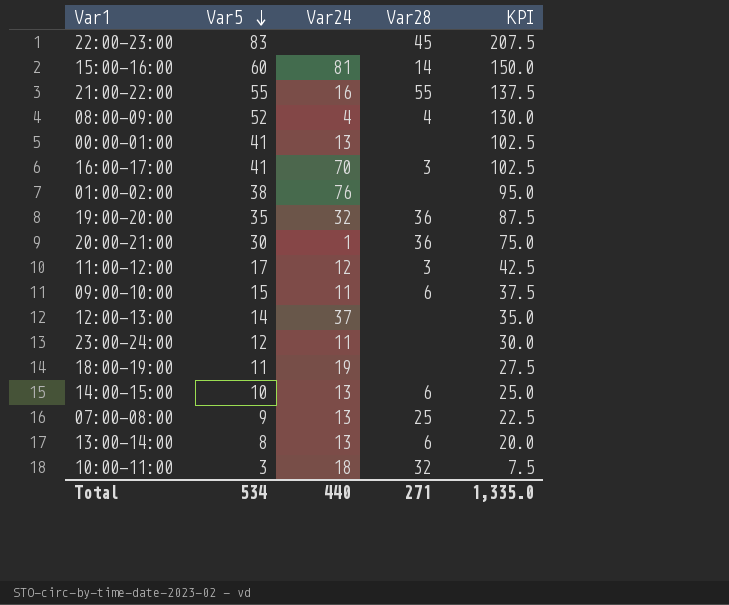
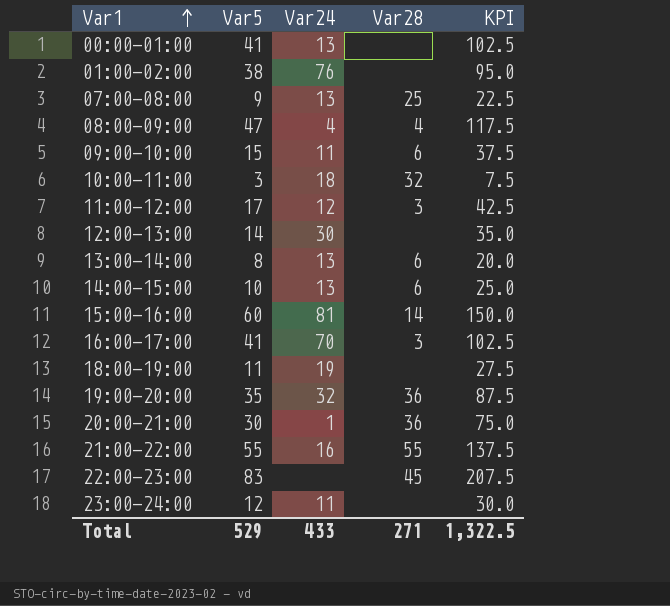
row order: Var5 descending -> Var1 ascending
08:00-09:00 | Var5: 52 -> 47
08:00-09:00 | KPI: 130.0 -> 117.5
12:00-13:00 | Var24: 37 -> 30
Total | Var5: 534 -> 529
Total | Var24: 440 -> 433
Total | KPI: 1,335.0 -> 1,322.5

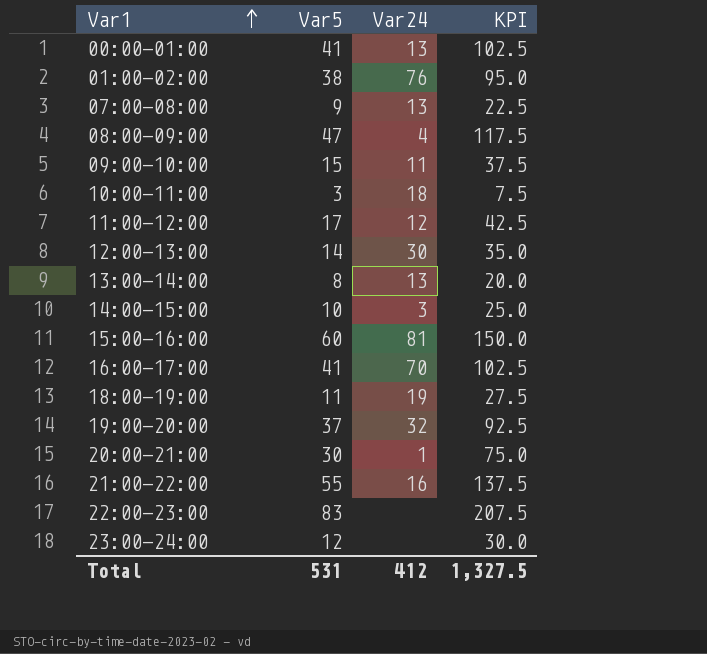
column Var28 | position: 4 -> none
14:00-15:00 | Var24: 13 -> 3
19:00-20:00 | Var5: 35 -> 37
19:00-20:00 | KPI: 87.5 -> 92.5
23:00-24:00 | Var24: 11 -> none
Total | Var5: 529 -> 531
Total | Var24: 433 -> 412
Total | KPI: 1,322.5 -> 1,327.5

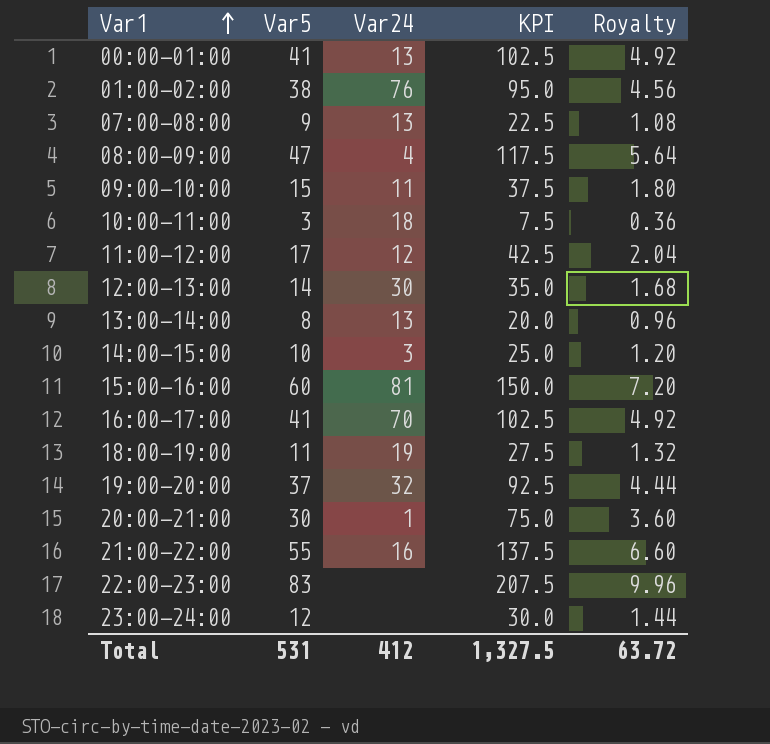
column Royalty | formula: none -> [Var5] * 0.12

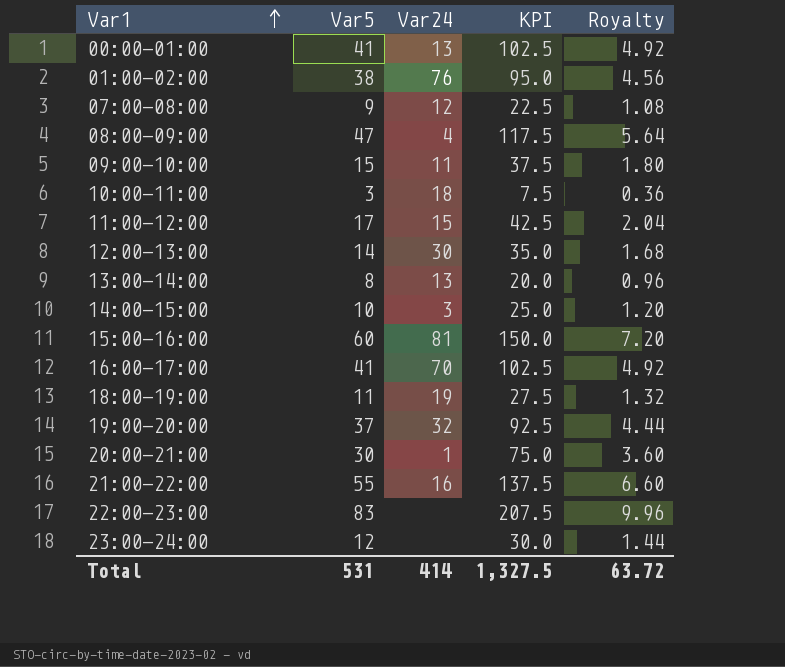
07:00-08:00 | Var24: 13 -> 12
11:00-12:00 | Var24: 12 -> 15
Total | Var24: 412 -> 414

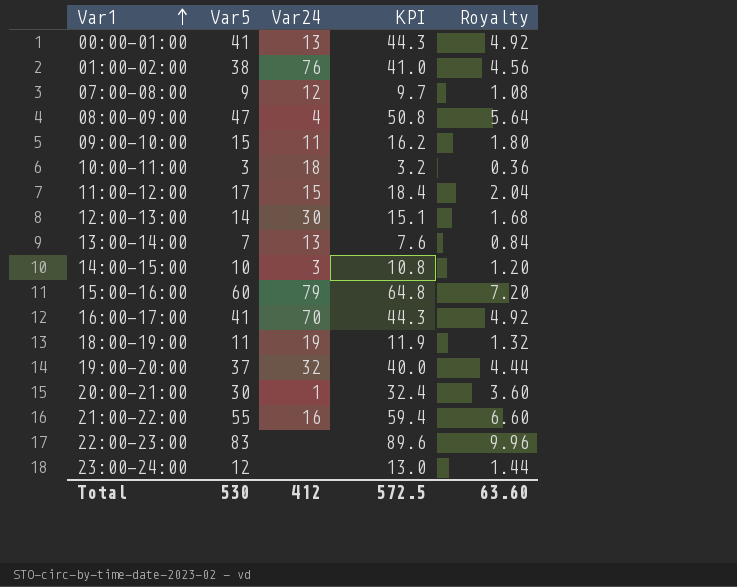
column KPI | formula: [Var5] * 2.5 -> [Var5] * 1.08
13:00-14:00 | Var5: 8 -> 7
13:00-14:00 | Royalty: 0.96 -> 0.84
15:00-16:00 | Var24: 81 -> 79
Total | Var5: 531 -> 530
Total | Var24: 414 -> 412
Total | KPI: 1,327.5 -> 572.5
Total | Royalty: 63.72 -> 63.60

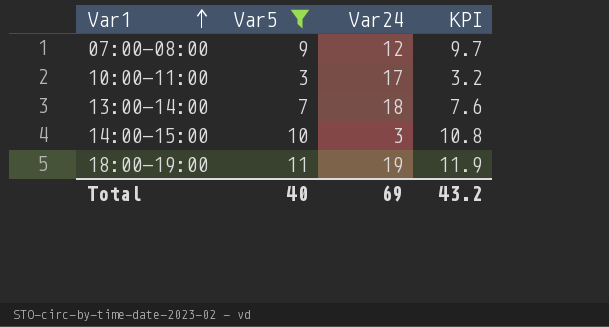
filter: none -> Var5 <= 11
column Royalty | formula: [Var5] * 0.12 -> none
10:00-11:00 | Var24: 18 -> 17
13:00-14:00 | Var24: 13 -> 18
Total | Var5: 530 -> 40
Total | Var24: 412 -> 69
Total | KPI: 572.5 -> 43.2

